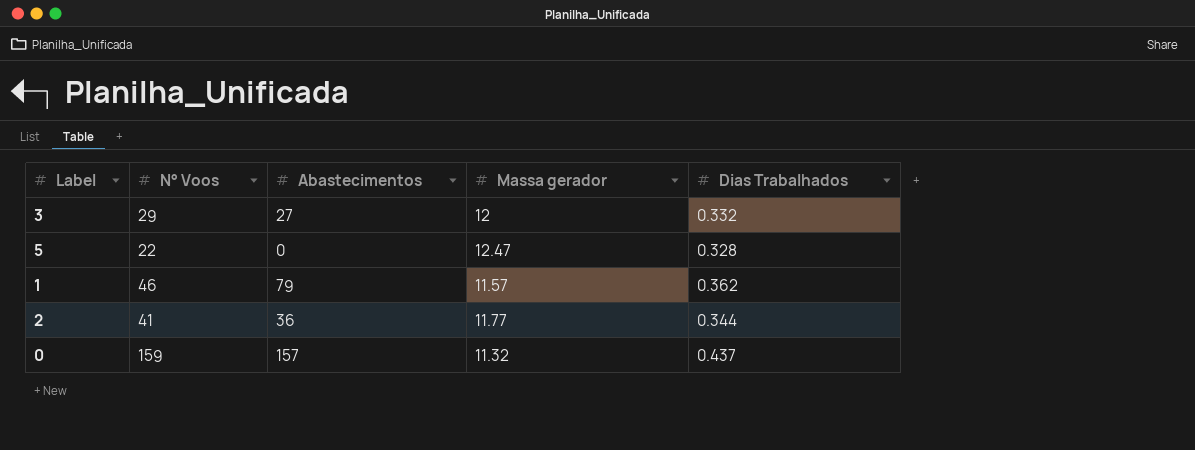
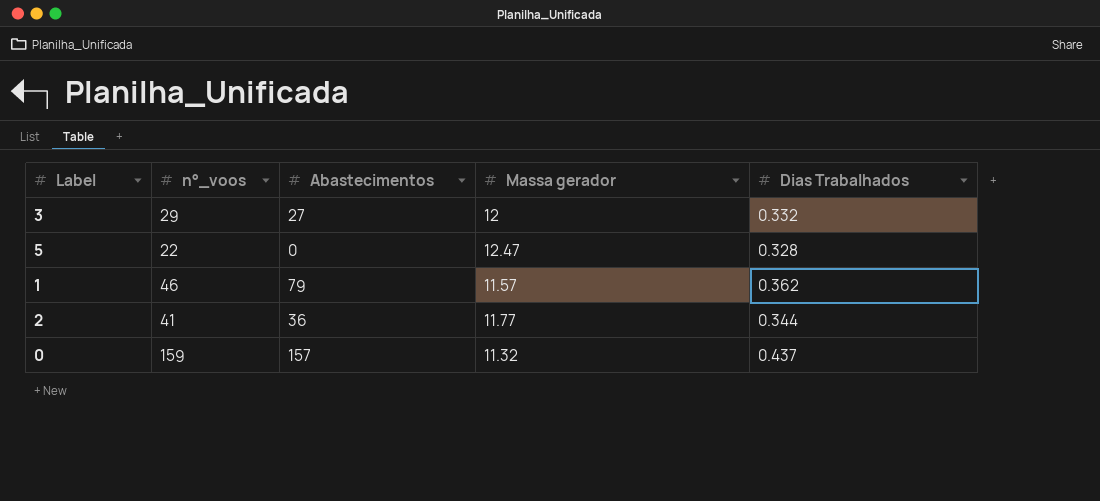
column name: N° Voos -> n°_voos

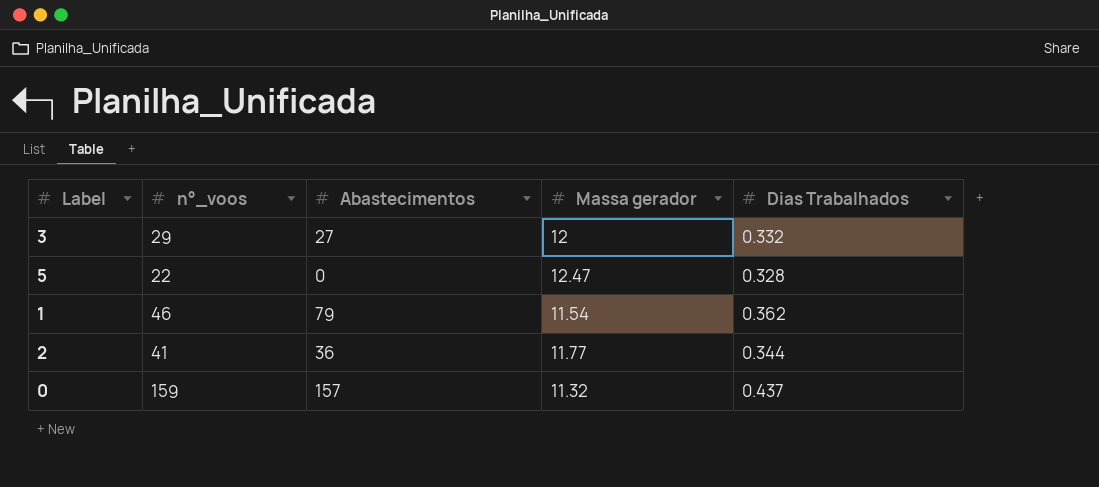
1 | Massa gerador: 11.57 -> 11.54

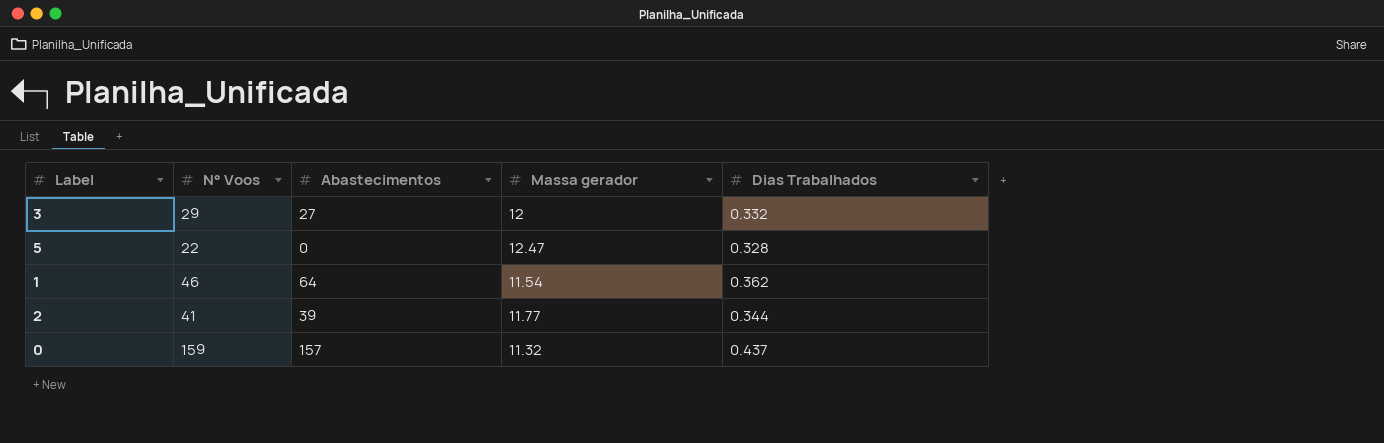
column name: n°_voos -> N° Voos
1 | Abastecimentos: 79 -> 64
2 | Abastecimentos: 36 -> 39

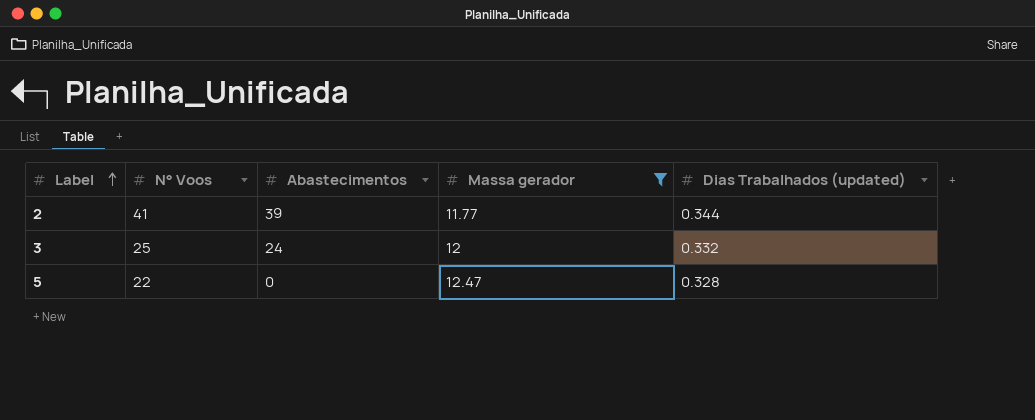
filter: none -> Massa gerador >= 11.77
row order: none -> Label ascending
column name: Dias Trabalhados -> Dias Trabalhados (updated)
3 | N° Voos: 29 -> 25
3 | Abastecimentos: 27 -> 24

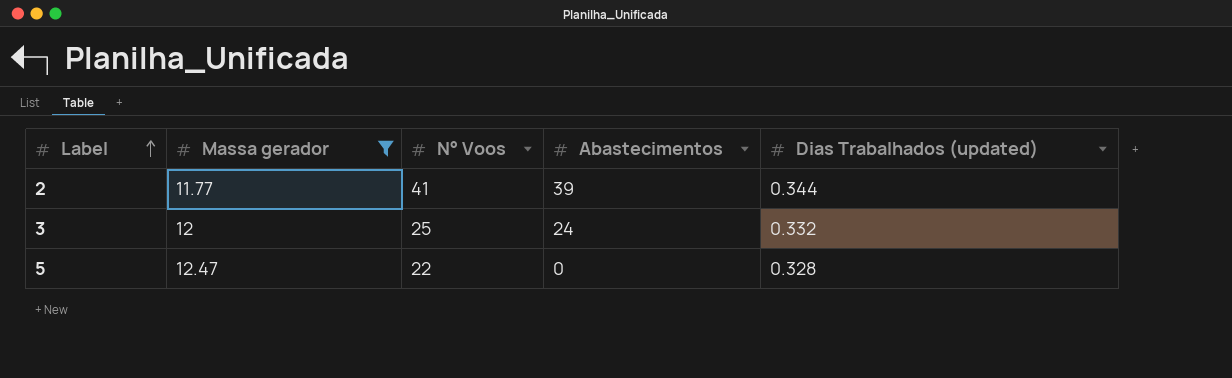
column Massa gerador | position: 4 -> 2

